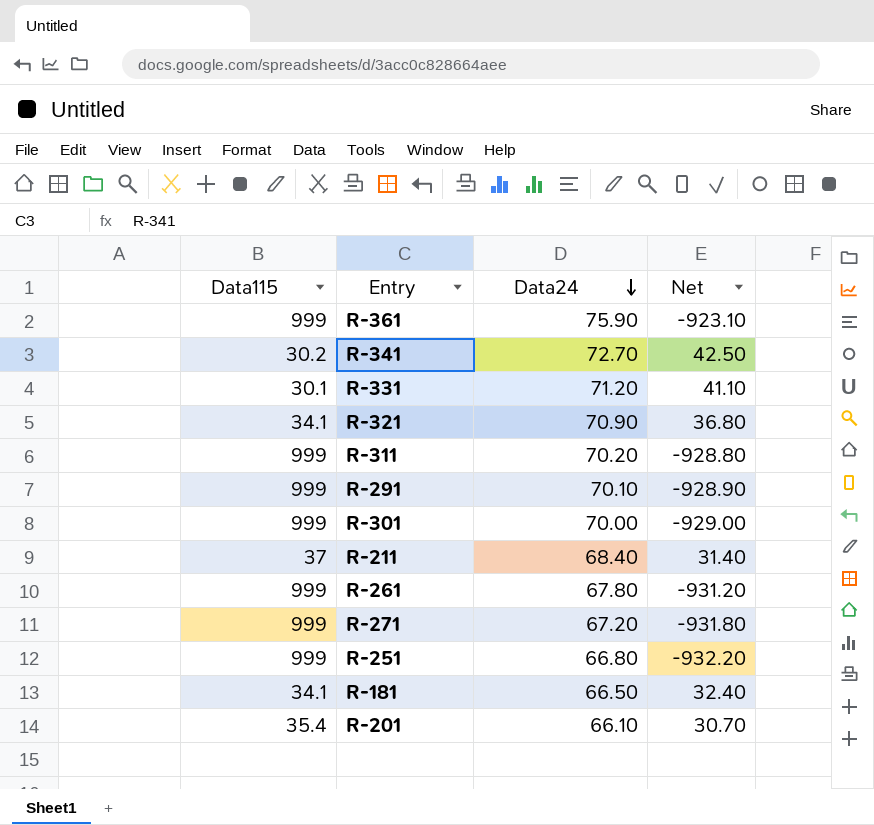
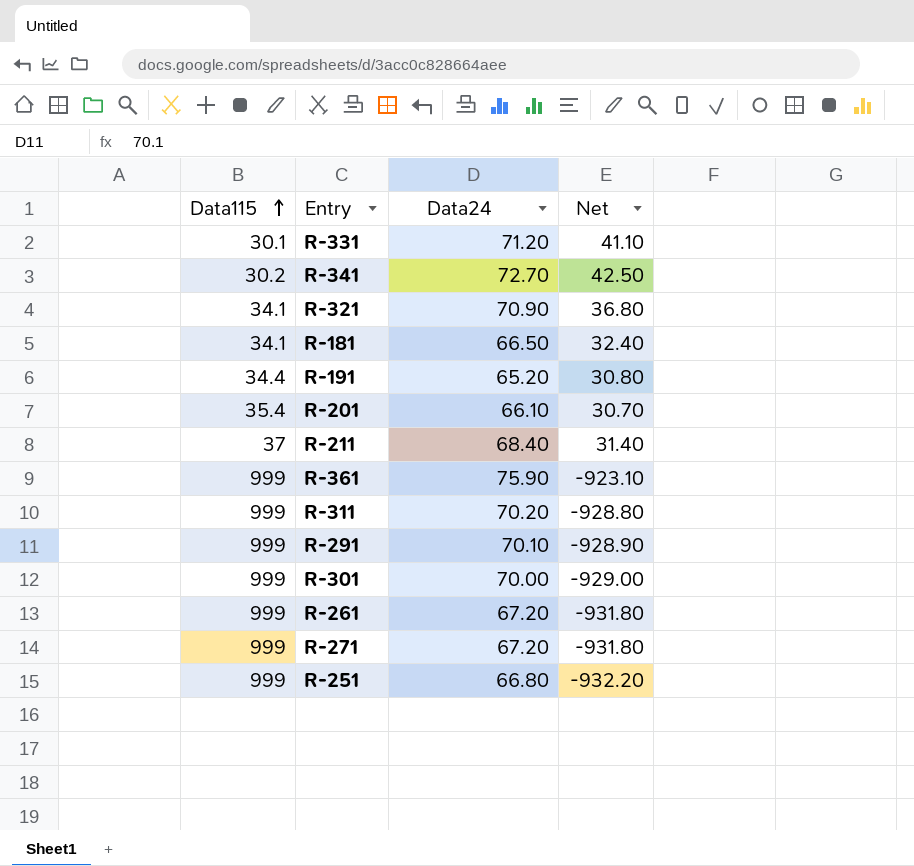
row order: Data24 descending -> Data115 ascending
row R-191: none -> 34.4 | 65.20 | 30.80
R-261 | Data24: 67.80 -> 67.20
R-261 | Net: -931.20 -> -931.80

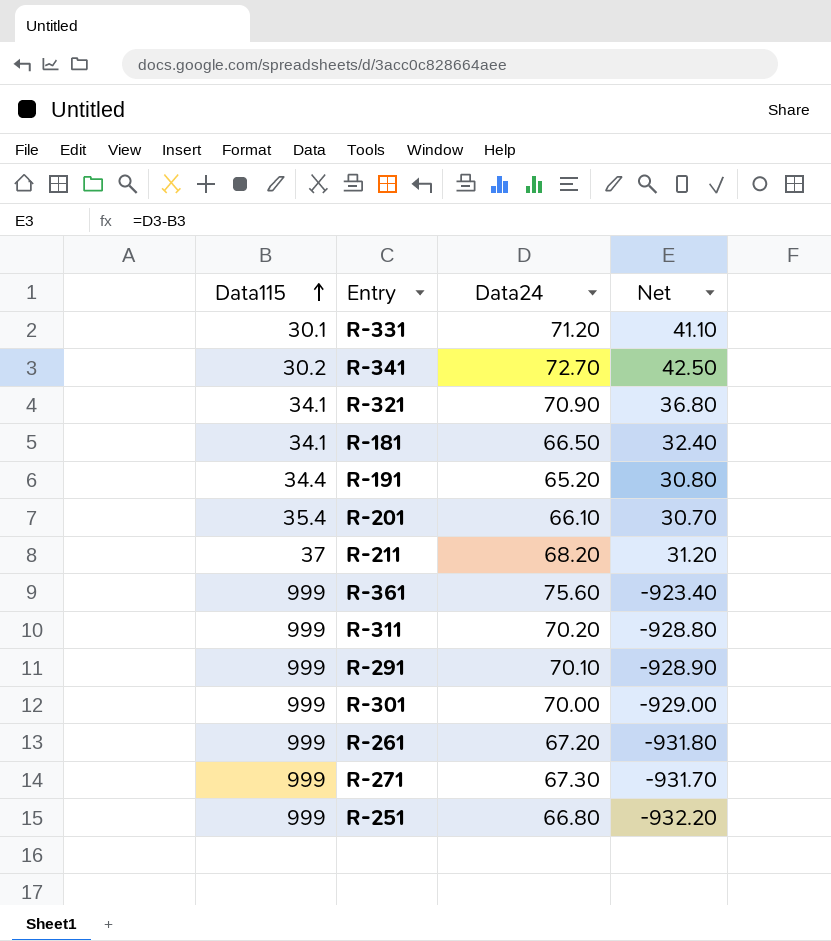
R-211 | Data24: 68.40 -> 68.20
R-211 | Net: 31.40 -> 31.20
R-361 | Data24: 75.90 -> 75.60
R-361 | Net: -923.10 -> -923.40
R-271 | Data24: 67.20 -> 67.30
R-271 | Net: -931.80 -> -931.70

